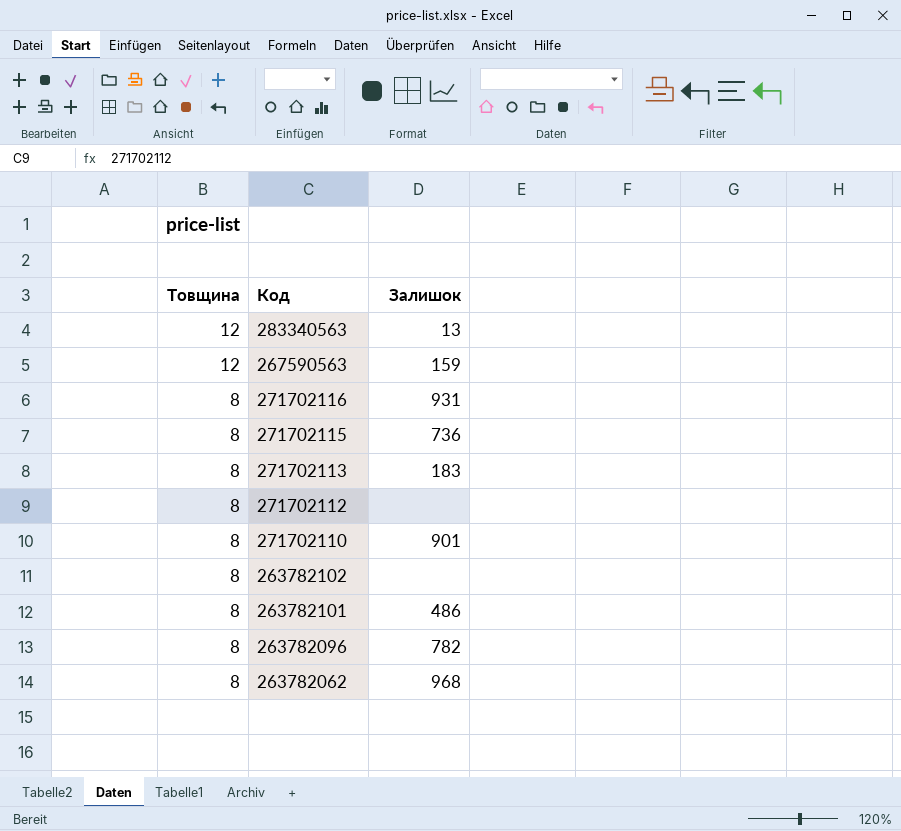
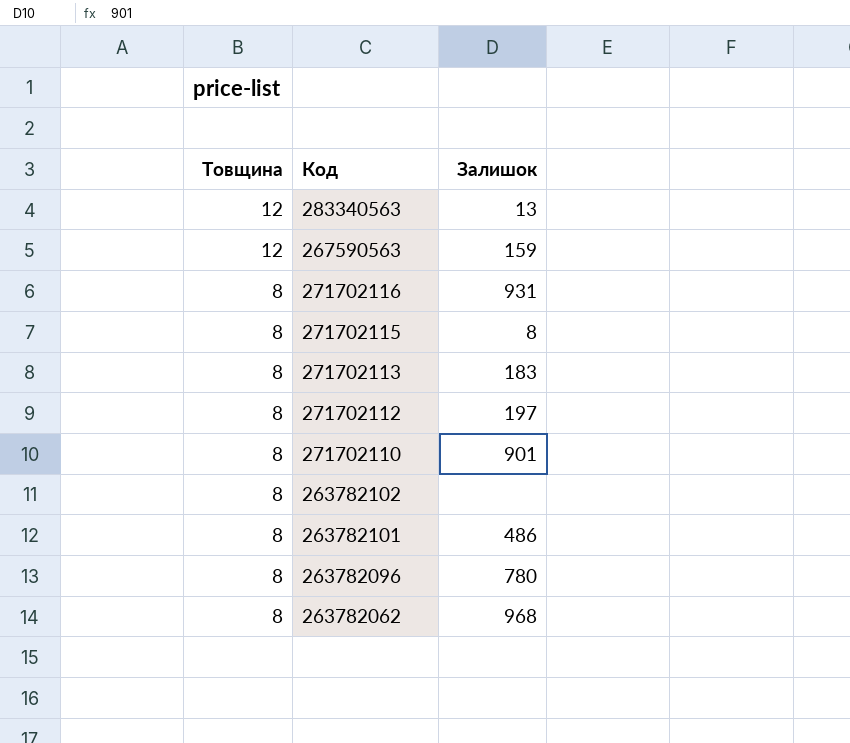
271702115 | Залишок: 736 -> 8
271702112 | Залишок: none -> 197
263782096 | Залишок: 782 -> 780

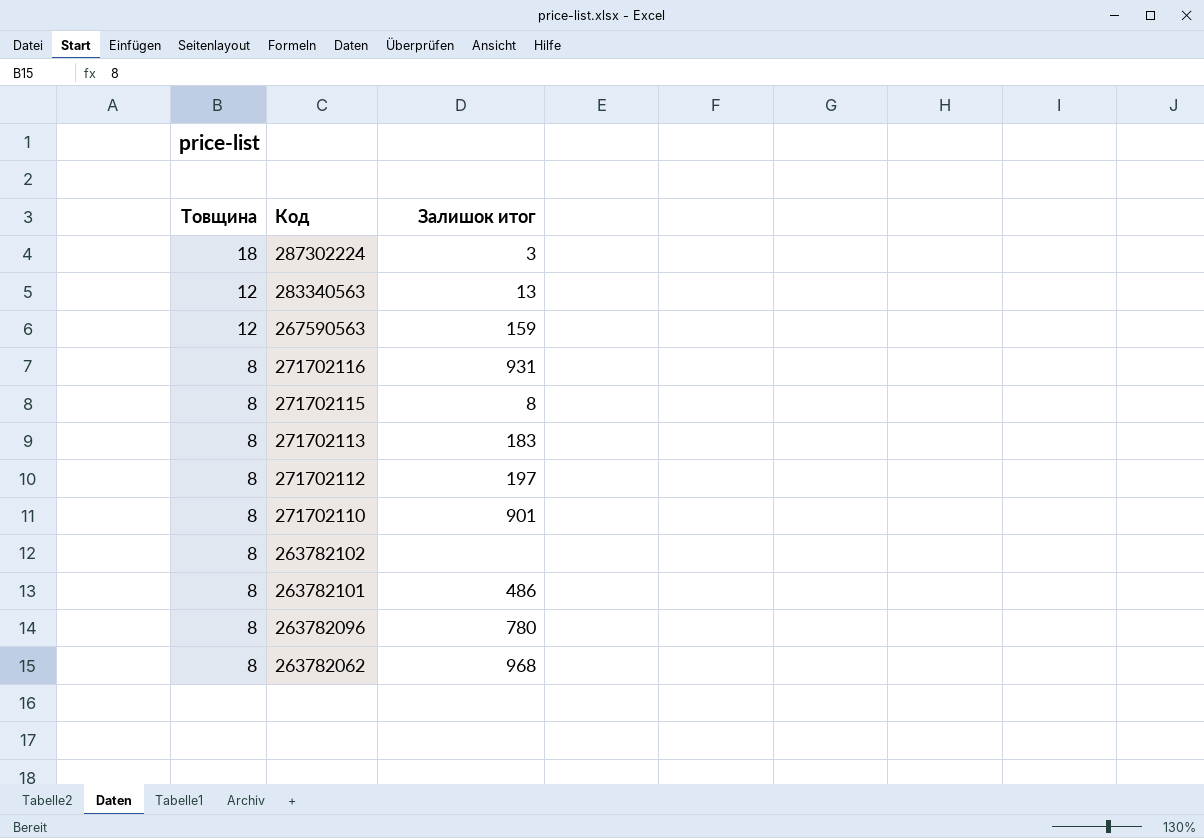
column name: Залишок -> Залишок итог
row 287302224: none -> 18 | 3

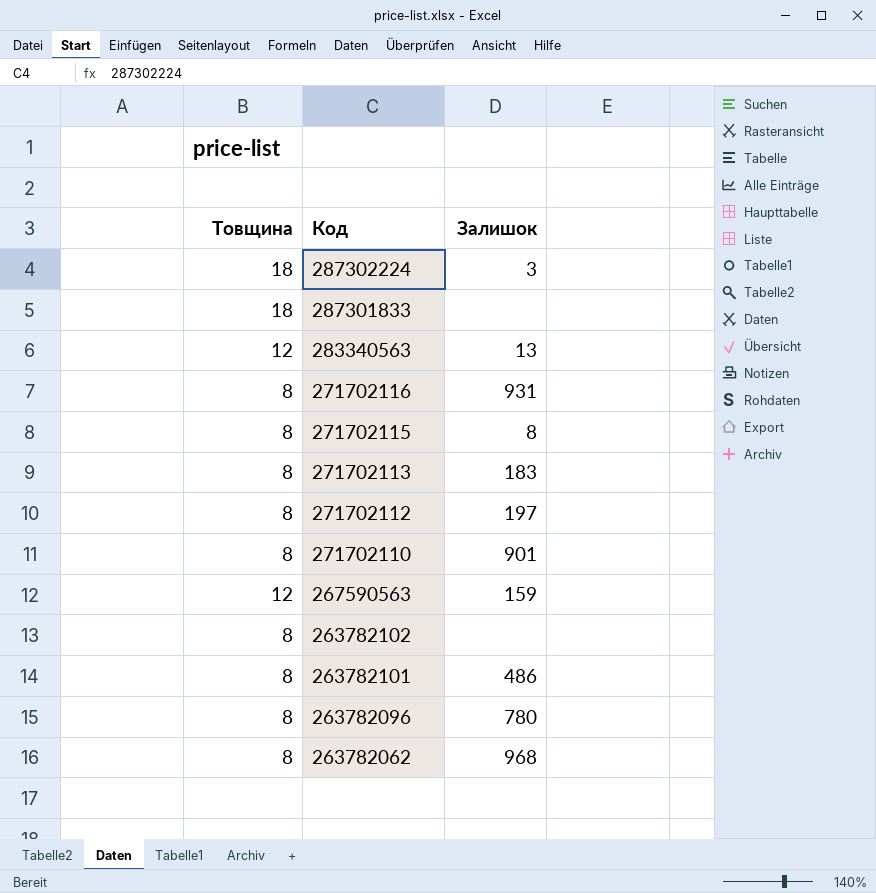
row order: Товщина descending -> Код descending
column name: Залишок итог -> Залишок
row 287301833: none -> 18 | none

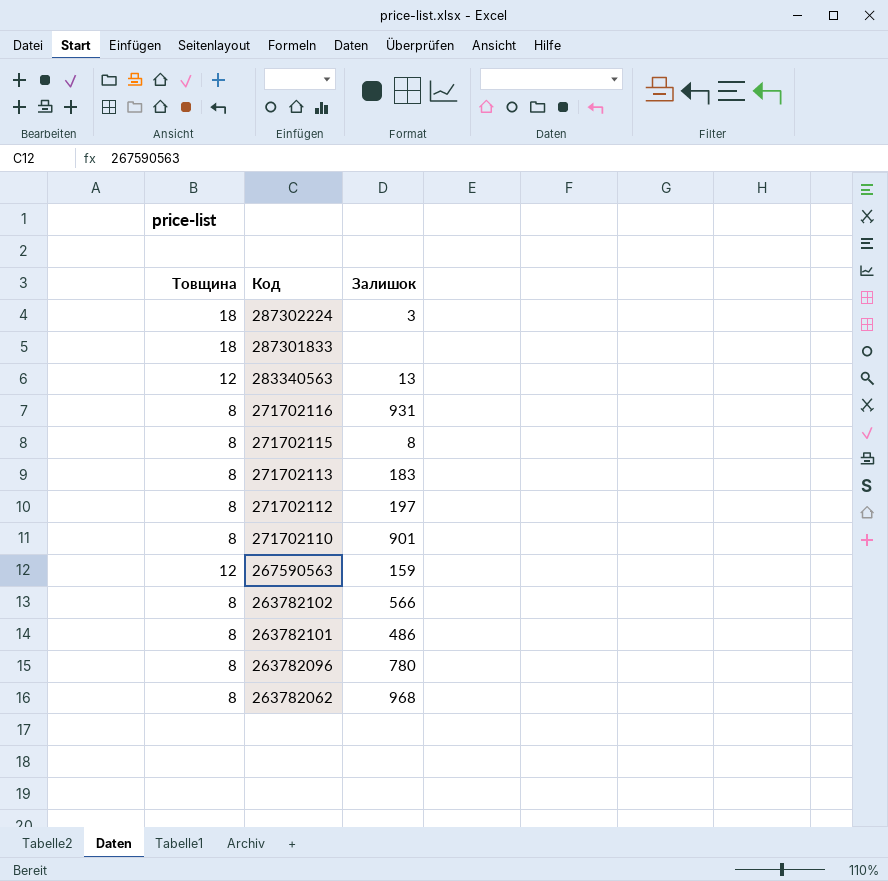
263782102 | Залишок: none -> 566

